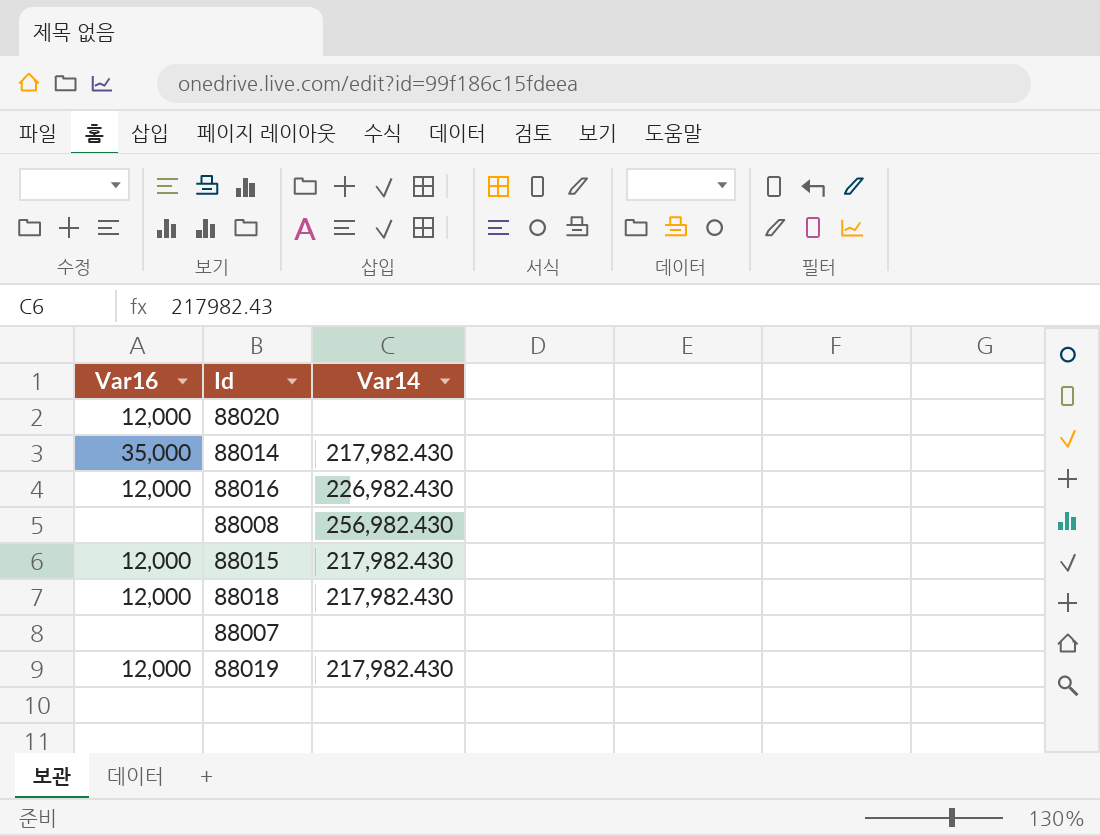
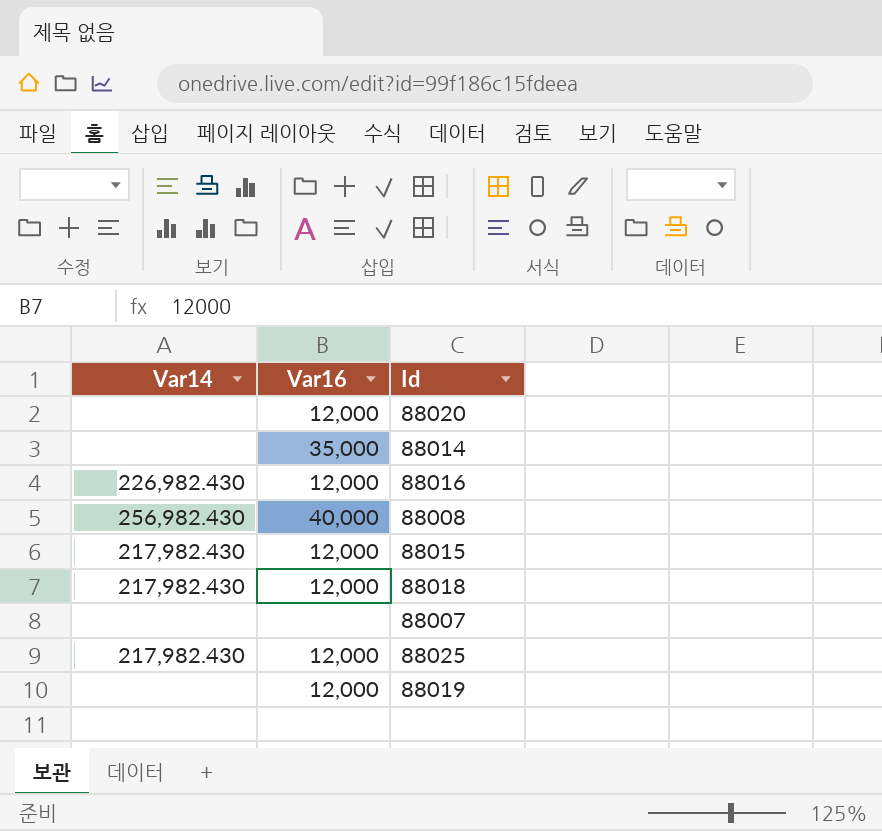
column Var14 | position: 3 -> 1
88014 | Var14: 217,982.430 -> none
88008 | Var16: none -> 40,000
row 88025: none -> 217,982.430 | 12,000
88019 | Var14: 217,982.430 -> none

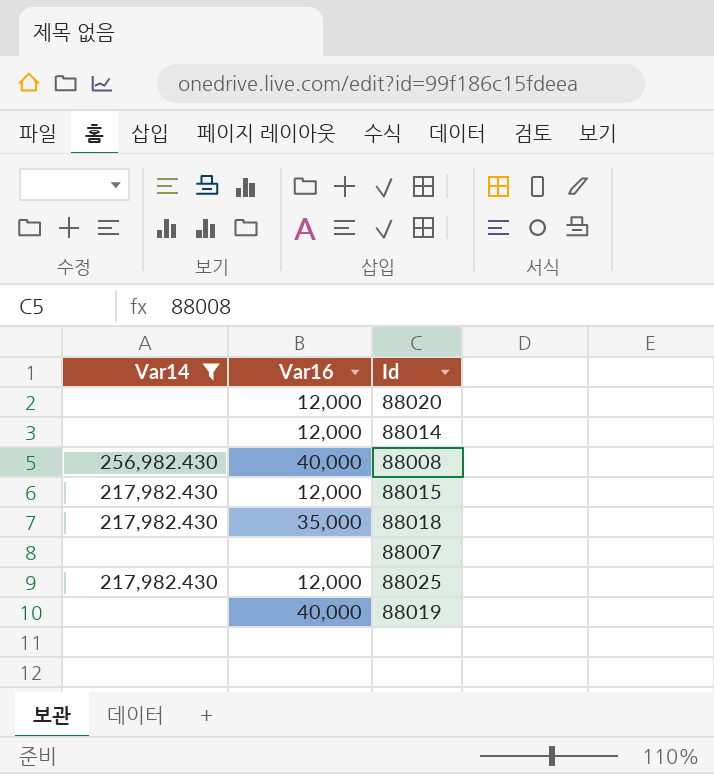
filter: none -> Var14 != 226,982.430
88014 | Var16: 35,000 -> 12,000
88018 | Var16: 12,000 -> 35,000
88019 | Var16: 12,000 -> 40,000

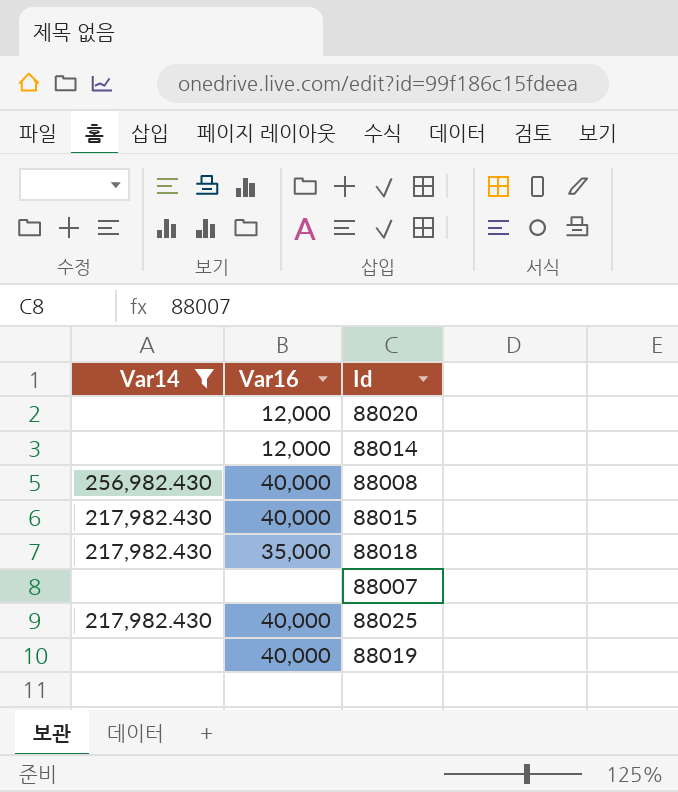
88015 | Var16: 12,000 -> 40,000
88025 | Var16: 12,000 -> 40,000

